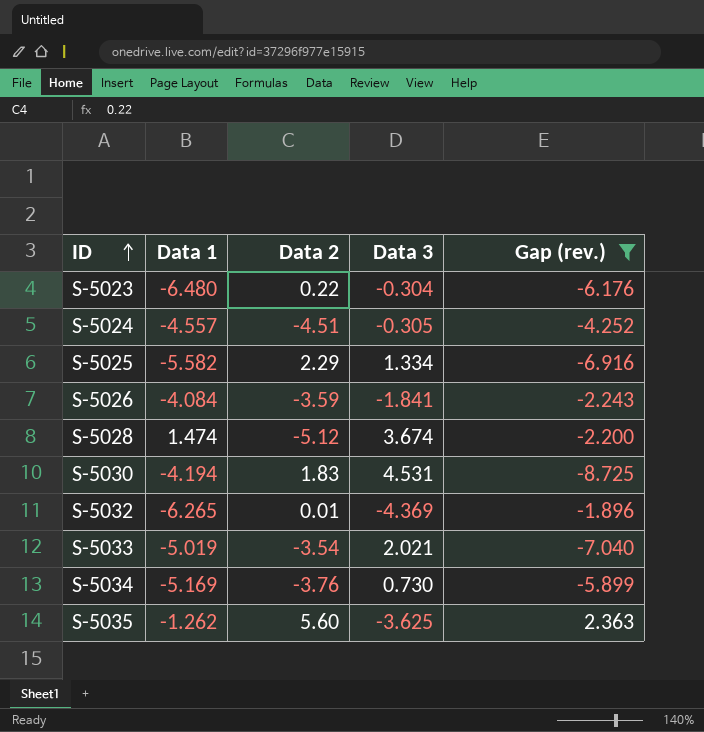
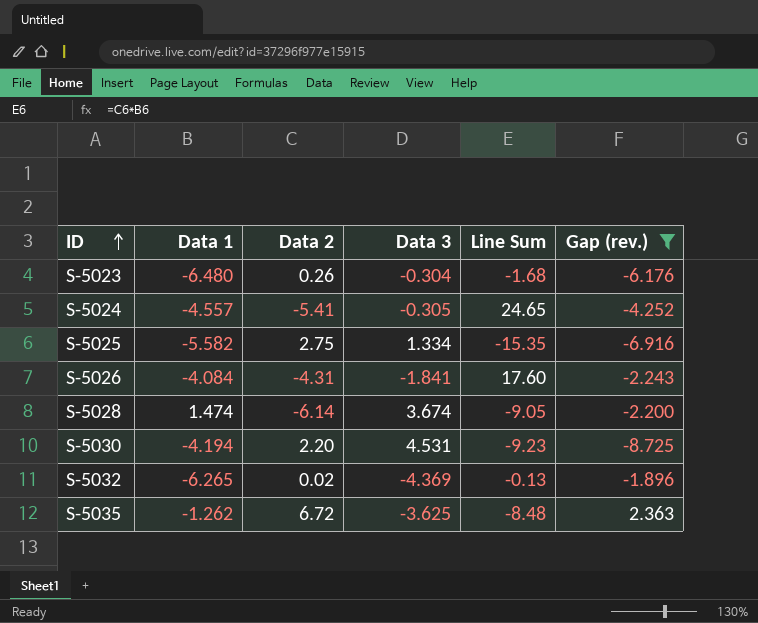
column Line Sum | formula: none -> [Data 1] * [Data 2]
row S-5033: -5.019 | -3.54 | 2.021 | -7.040 -> none
row S-5034: -5.169 | -3.76 | 0.730 | -5.899 -> none
S-5023 | Data 2: 0.22 -> 0.26
S-5024 | Data 2: -4.51 -> -5.41
S-5025 | Data 2: 2.29 -> 2.75
S-5026 | Data 2: -3.59 -> -4.31
S-5028 | Data 2: -5.12 -> -6.14
S-5030 | Data 2: 1.83 -> 2.20
S-5032 | Data 2: 0.01 -> 0.02
S-5035 | Data 2: 5.60 -> 6.72

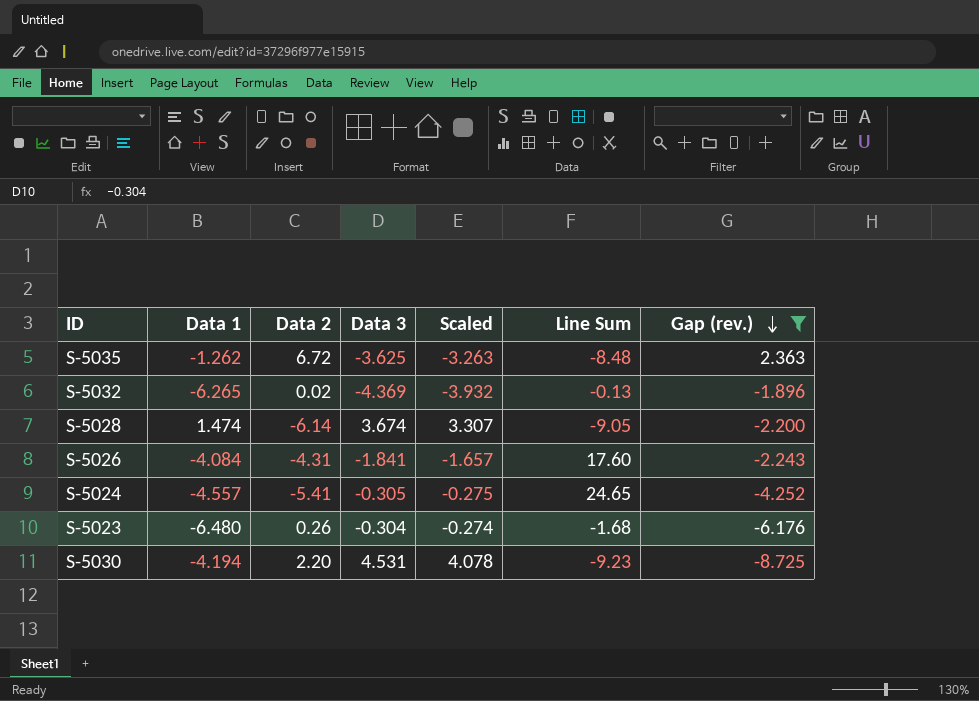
row order: ID ascending -> Gap (rev.) descending
column Scaled | formula: none -> [Data 3] * 0.9
row S-5025: -5.582 | 2.75 | 1.334 | -15.35 | -6.916 -> none

